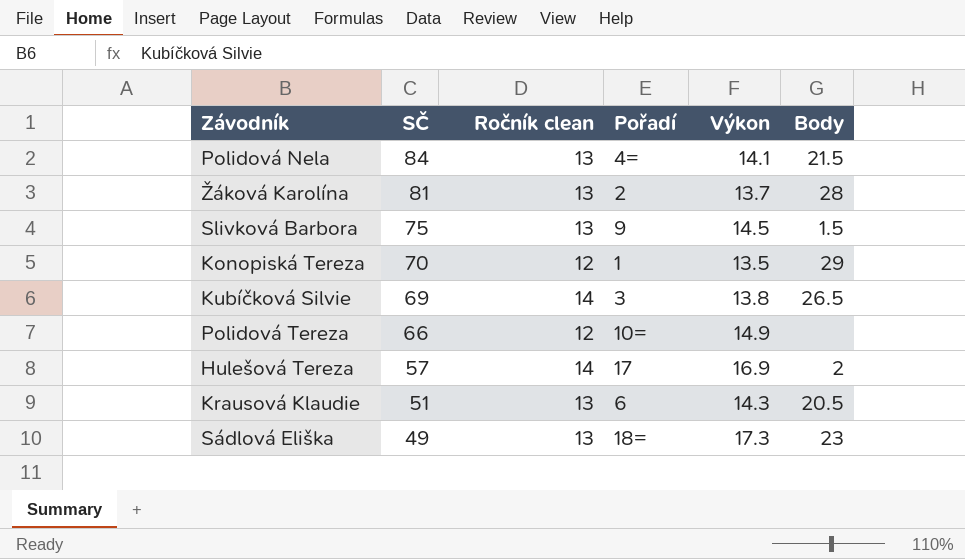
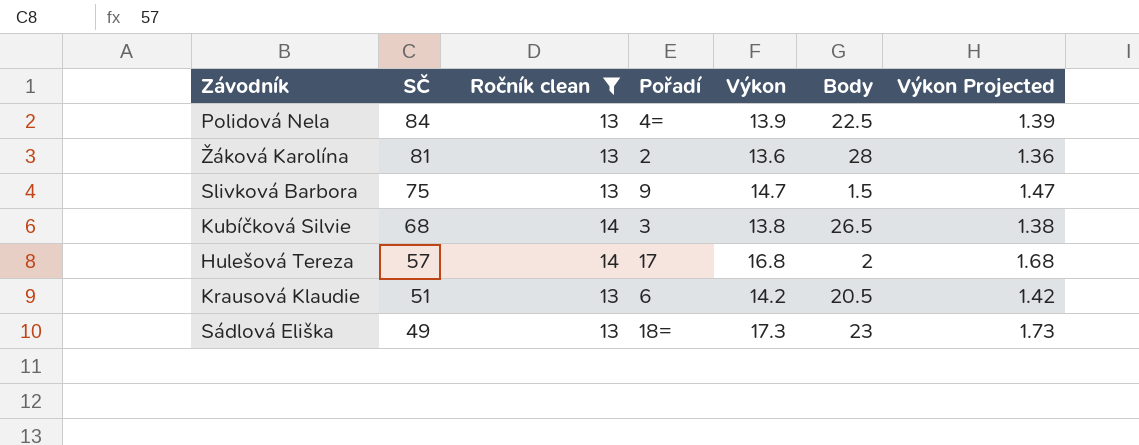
filter: none -> Ročník clean != 12
column Výkon Projected | formula: none -> [Výkon] * 0.1
Polidová Nela | Výkon: 14.1 -> 13.9
Polidová Nela | Body: 21.5 -> 22.5
Žáková Karolína | Výkon: 13.7 -> 13.6
Slivková Barbora | Výkon: 14.5 -> 14.7
Kubíčková Silvie | SČ: 69 -> 68
Hulešová Tereza | Výkon: 16.9 -> 16.8
Krausová Klaudie | Výkon: 14.3 -> 14.2

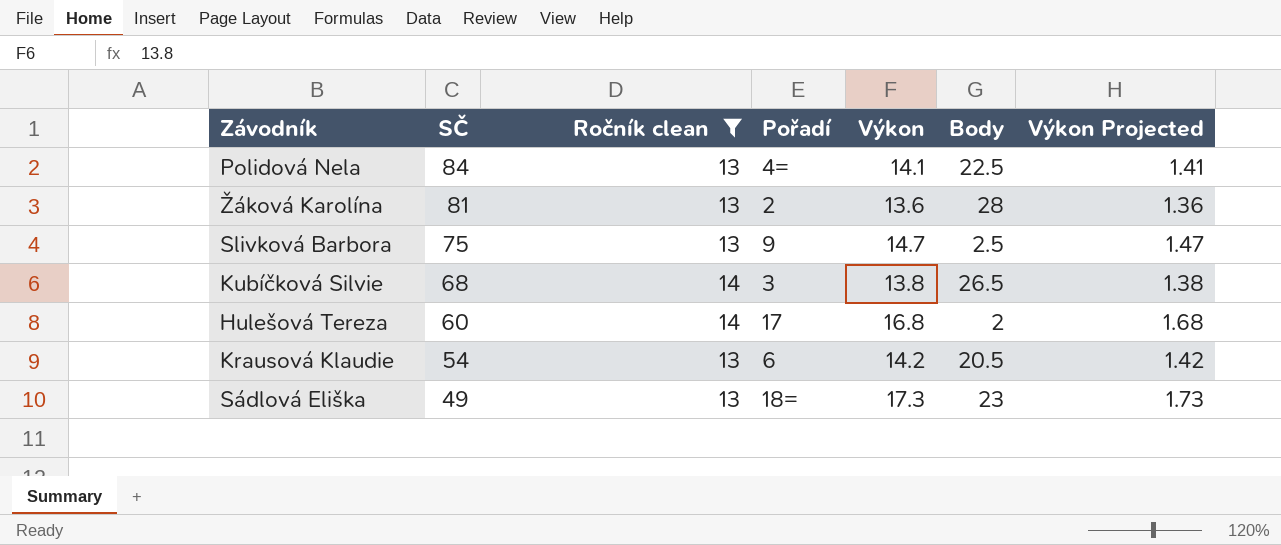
Polidová Nela | Výkon: 13.9 -> 14.1
Polidová Nela | Výkon Projected: 1.39 -> 1.41
Slivková Barbora | Body: 1.5 -> 2.5
Hulešová Tereza | SČ: 57 -> 60
Krausová Klaudie | SČ: 51 -> 54

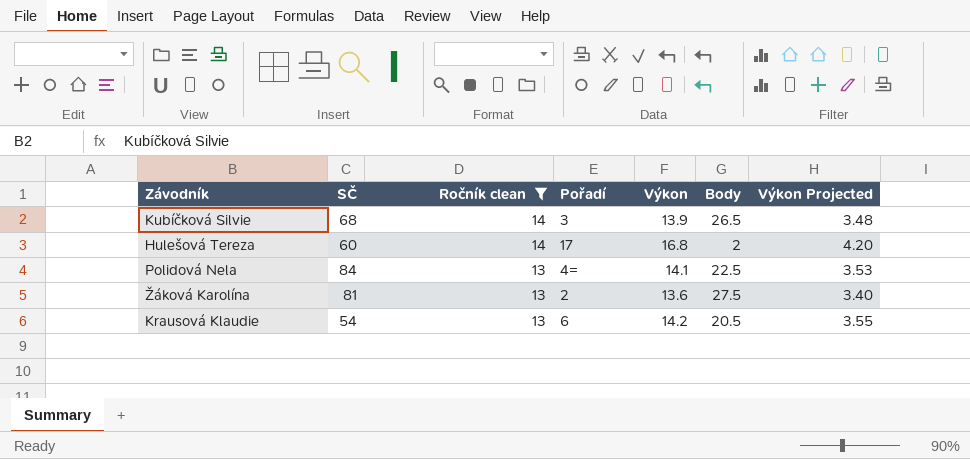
row order: SČ descending -> Ročník clean descending
column Výkon Projected | formula: [Výkon] * 0.1 -> [Výkon] * 0.25
row Slivková Barbora: 75 | 13 | 9 | 14.7 | 2.5 | 1.47 -> none
row Sádlová Eliška: 49 | 13 | 18= | 17.3 | 23 | 1.73 -> none
Kubíčková Silvie | Výkon: 13.8 -> 13.9
Žáková Karolína | Body: 28 -> 27.5

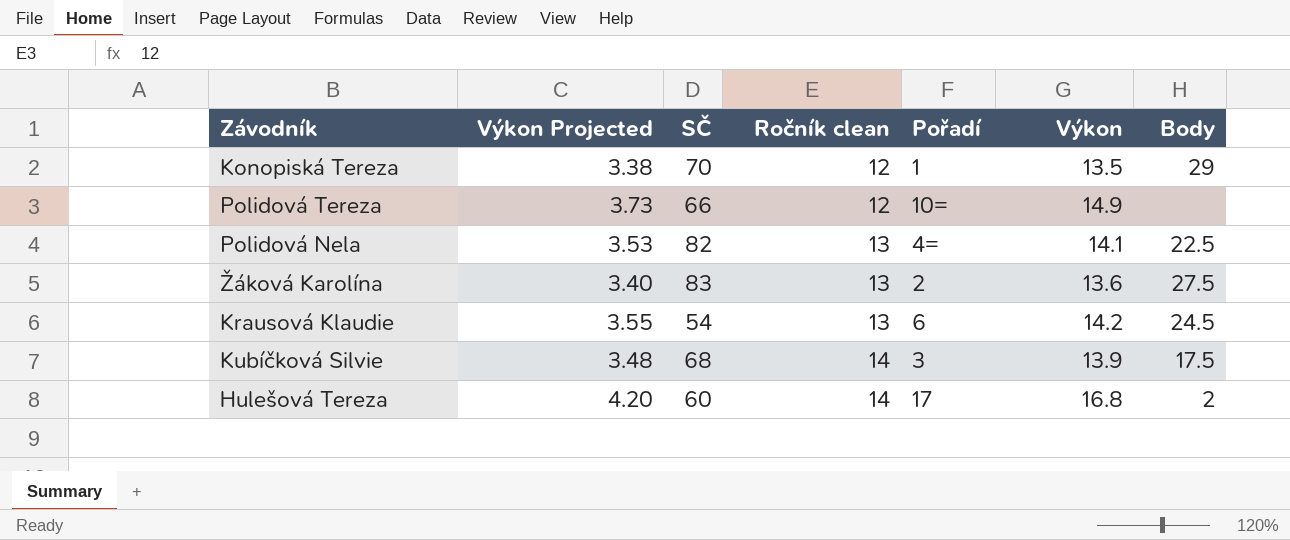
filter: Ročník clean != 12 -> none
row order: Ročník clean descending -> Ročník clean ascending
column Výkon Projected | position: 7 -> 2
Polidová Nela | SČ: 84 -> 82
Žáková Karolína | SČ: 81 -> 83
Krausová Klaudie | Body: 20.5 -> 24.5
Kubíčková Silvie | Body: 26.5 -> 17.5

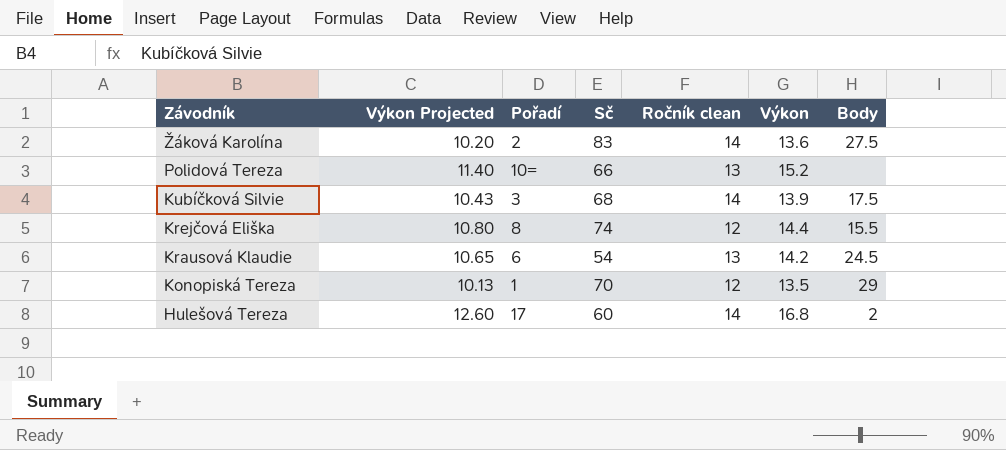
row order: Ročník clean ascending -> Závodník descending
column Výkon Projected | formula: [Výkon] * 0.25 -> [Výkon] * 0.75
column Pořadí | position: 5 -> 3
column name: SČ -> Sč
row Polidová Nela: 3.53 | 82 | 13 | 4= | 14.1 | 22.5 -> none
Žáková Karolína | Ročník clean: 13 -> 14
Polidová Tereza | Ročník clean: 12 -> 13
Polidová Tereza | Výkon: 14.9 -> 15.2
row Krejčová Eliška: none -> 10.80 | 8 | 74 | 12 | 14.4 | 15.5

